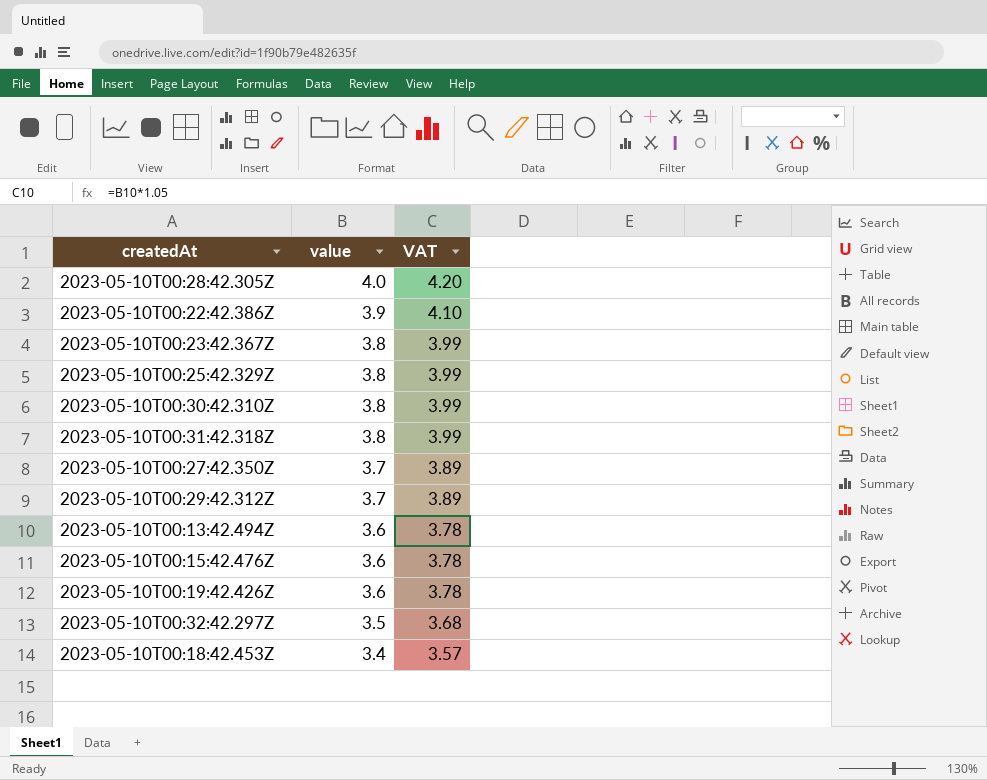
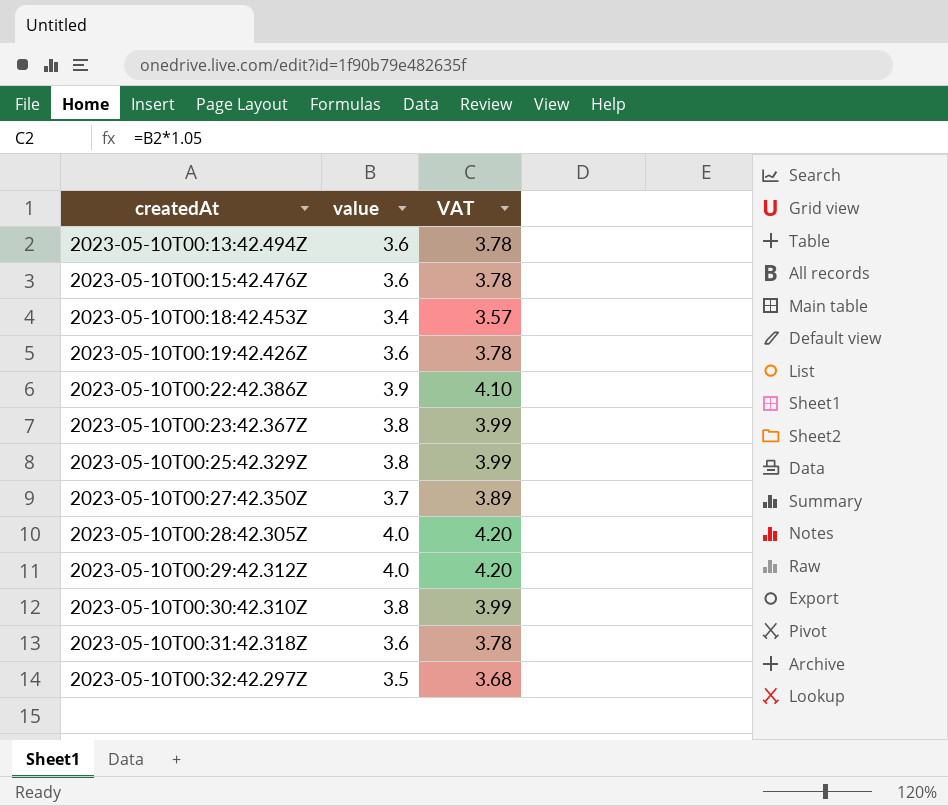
row order: value descending -> createdAt ascending
2023-05-10T00:29:42.312Z | value: 3.7 -> 4.0
2023-05-10T00:29:42.312Z | VAT: 3.89 -> 4.20
2023-05-10T00:31:42.318Z | value: 3.8 -> 3.6
2023-05-10T00:31:42.318Z | VAT: 3.99 -> 3.78

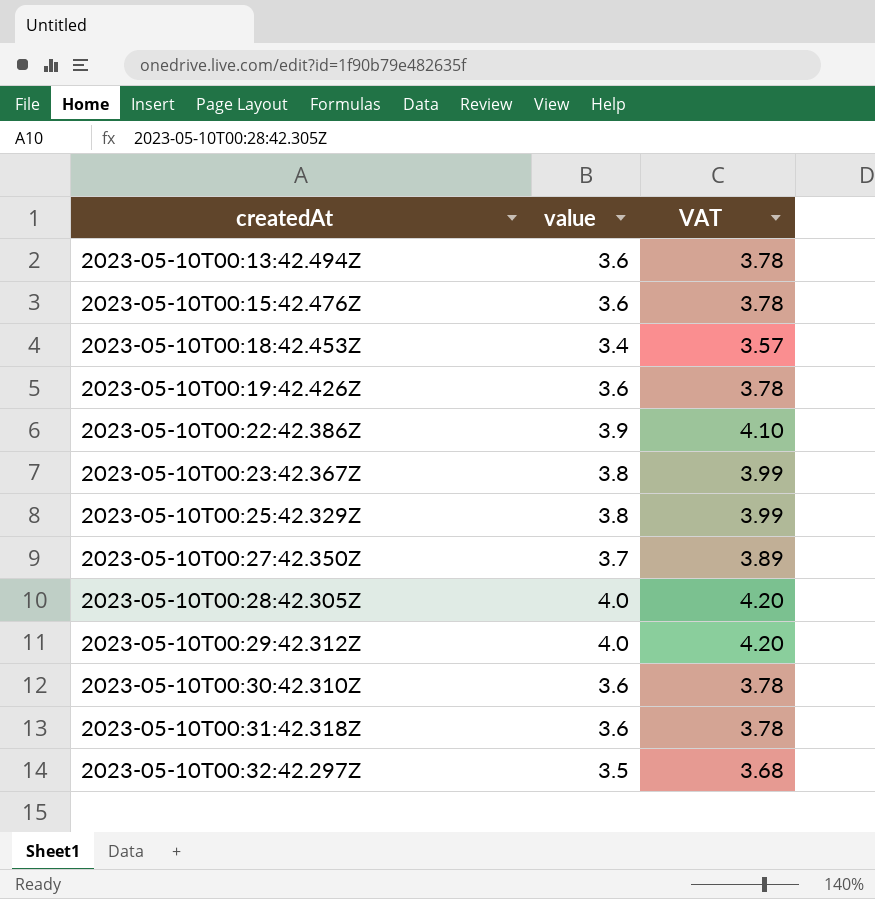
2023-05-10T00:30:42.310Z | value: 3.8 -> 3.6
2023-05-10T00:30:42.310Z | VAT: 3.99 -> 3.78

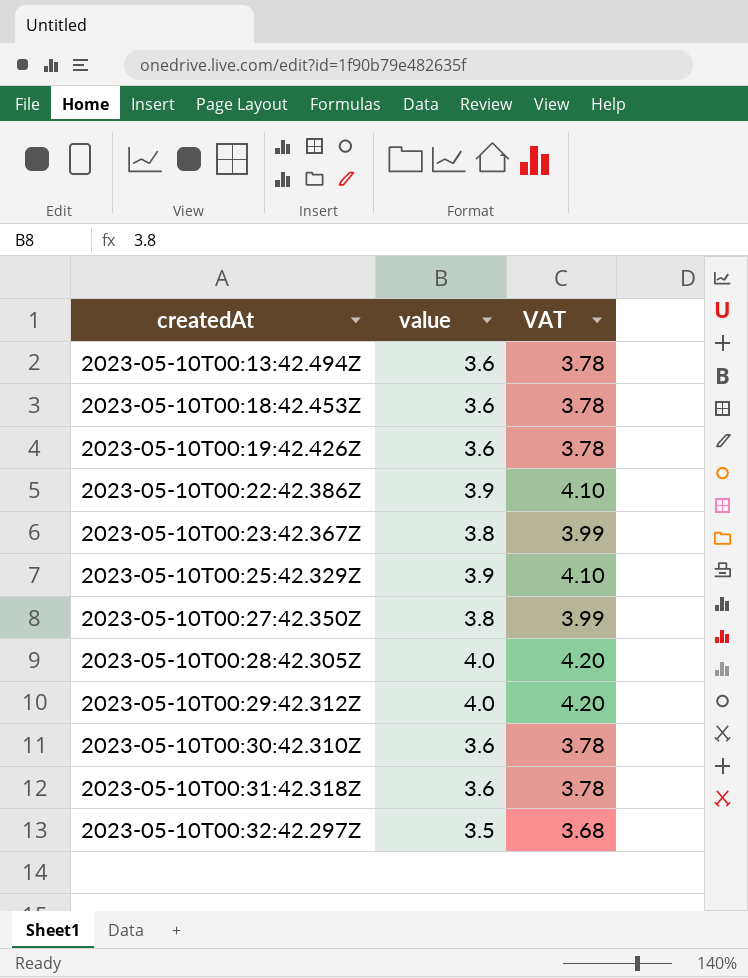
row 2023-05-10T00:15:42.476Z: 3.6 | 3.78 -> none
2023-05-10T00:18:42.453Z | value: 3.4 -> 3.6
2023-05-10T00:18:42.453Z | VAT: 3.57 -> 3.78
2023-05-10T00:25:42.329Z | value: 3.8 -> 3.9
2023-05-10T00:25:42.329Z | VAT: 3.99 -> 4.10
2023-05-10T00:27:42.350Z | value: 3.7 -> 3.8
2023-05-10T00:27:42.350Z | VAT: 3.89 -> 3.99

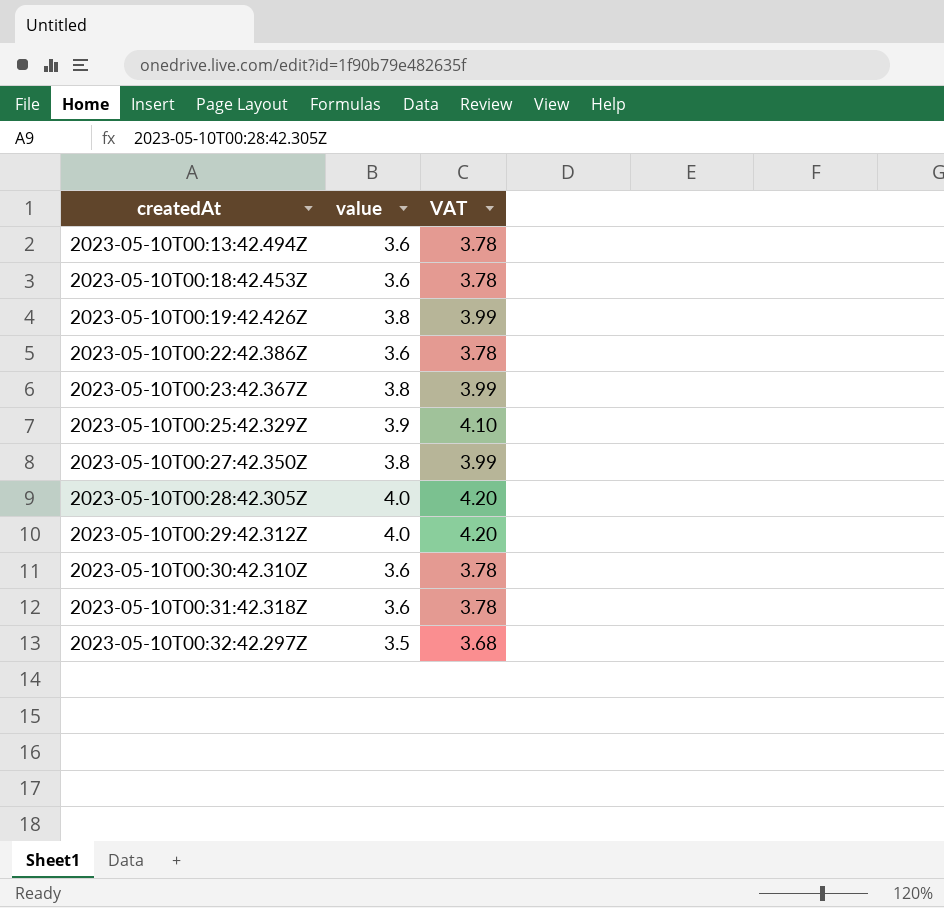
2023-05-10T00:19:42.426Z | value: 3.6 -> 3.8
2023-05-10T00:19:42.426Z | VAT: 3.78 -> 3.99
2023-05-10T00:22:42.386Z | value: 3.9 -> 3.6
2023-05-10T00:22:42.386Z | VAT: 4.10 -> 3.78

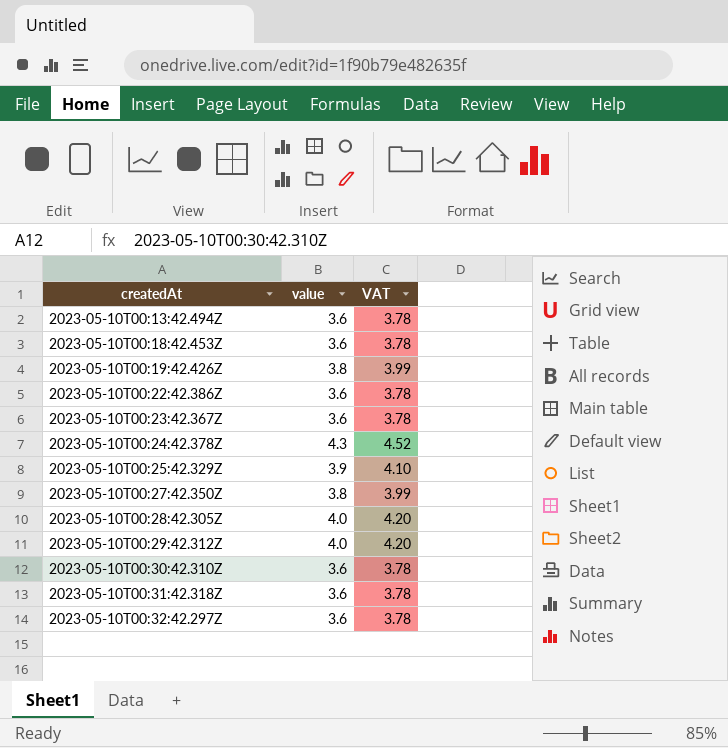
2023-05-10T00:23:42.367Z | value: 3.8 -> 3.6
2023-05-10T00:23:42.367Z | VAT: 3.99 -> 3.78
row 2023-05-10T00:24:42.378Z: none -> 4.3 | 4.52
2023-05-10T00:32:42.297Z | value: 3.5 -> 3.6
2023-05-10T00:32:42.297Z | VAT: 3.68 -> 3.78

